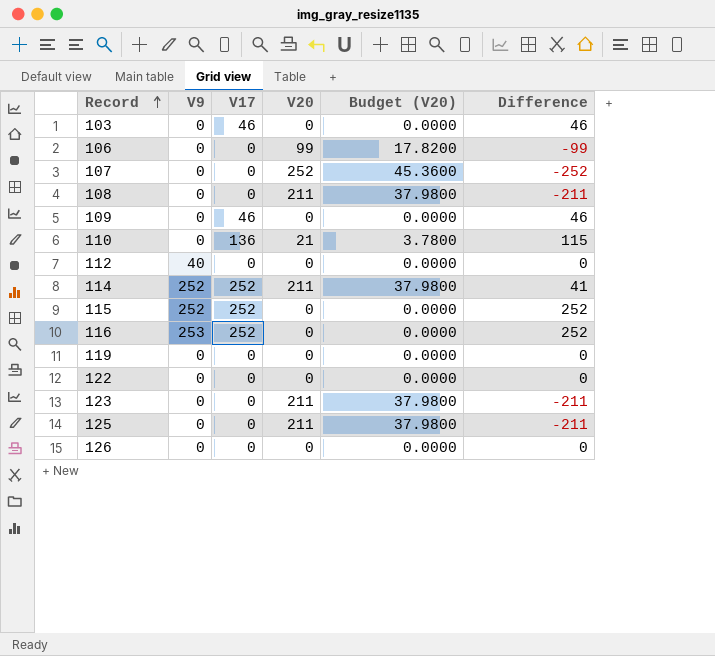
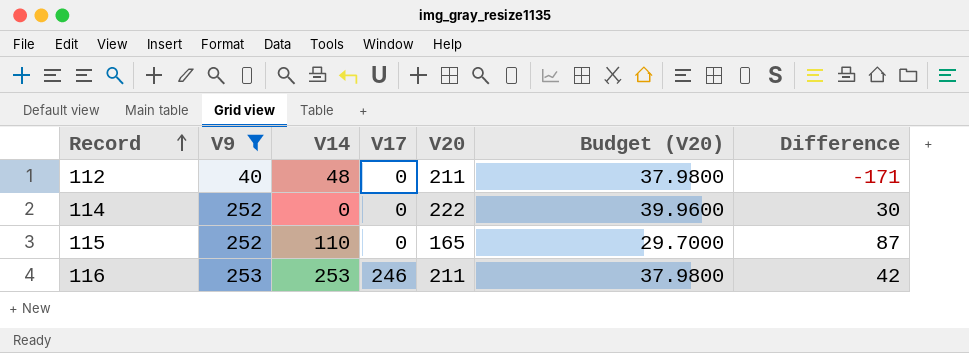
filter: none -> V9 != 0
column V14 | position: none -> 3
column Difference | formula: [V17] - [V20] -> [V9] - [V20]
112 | V20: 0 -> 211
112 | Budget (V20): 0.0000 -> 37.9800
114 | V17: 252 -> 0
114 | V20: 211 -> 222
114 | Budget (V20): 37.9800 -> 39.9600
115 | V17: 252 -> 0
115 | V20: 0 -> 165
115 | Budget (V20): 0.0000 -> 29.7000
116 | V17: 252 -> 246
116 | V20: 0 -> 211
116 | Budget (V20): 0.0000 -> 37.9800

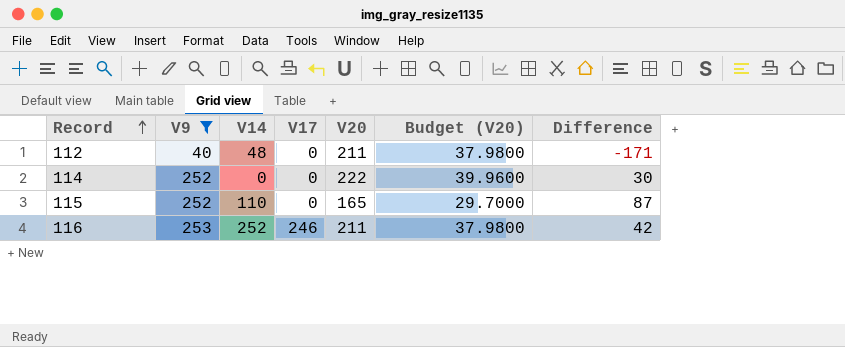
116 | V14: 253 -> 252

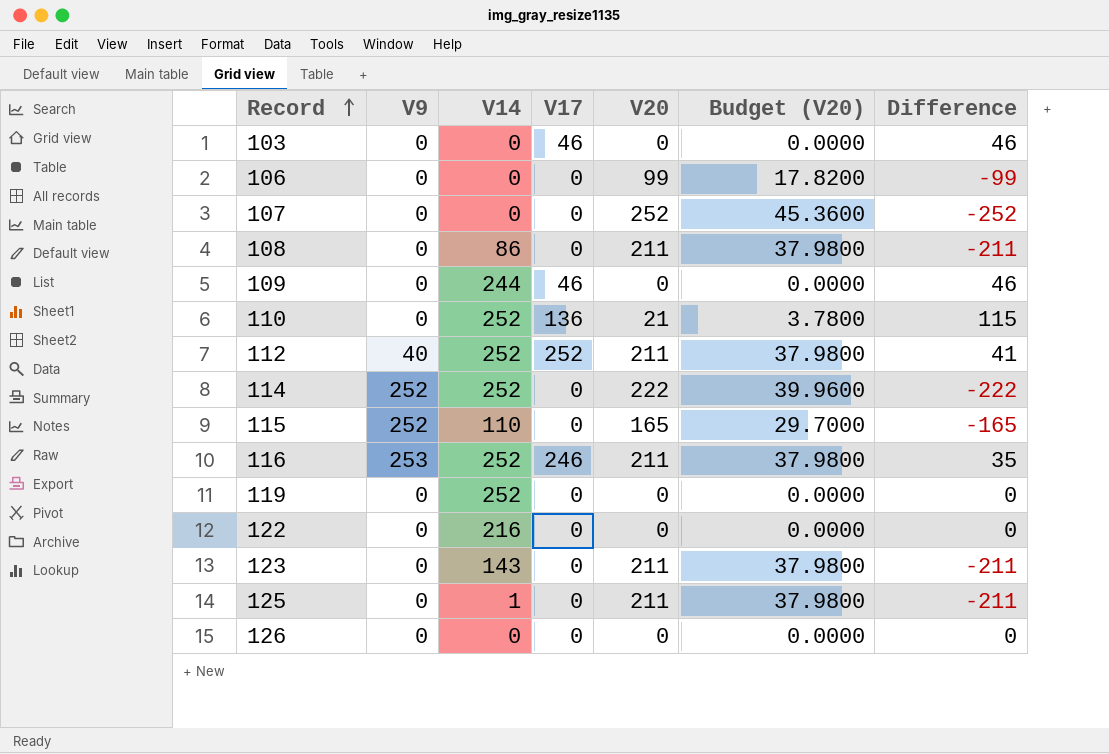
filter: V9 != 0 -> none
column Difference | formula: [V9] - [V20] -> [V17] - [V20]
112 | V14: 48 -> 252
112 | V17: 0 -> 252
114 | V14: 0 -> 252

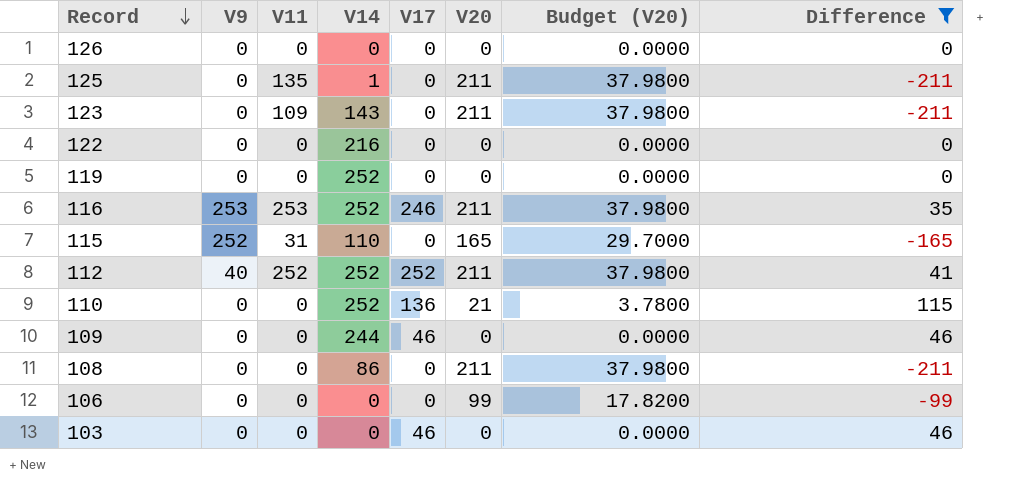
filter: none -> Difference >= -211
row order: Record ascending -> Record descending
column V11 | position: none -> 3

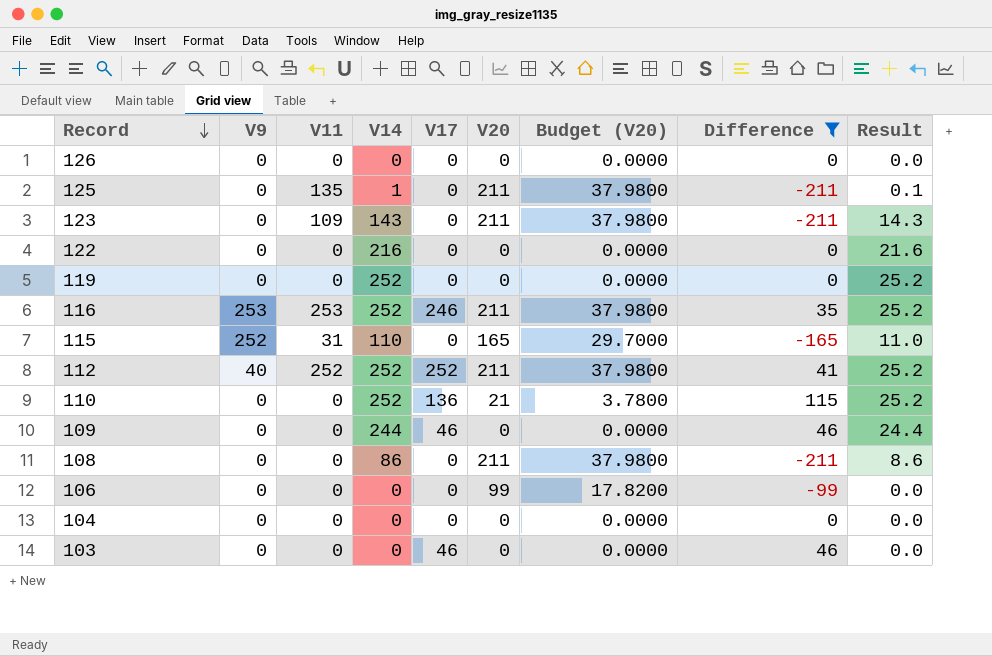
column Result | formula: none -> [V14] * 0.1
row 104: none -> 0 | 0 | 0 | 0 | 0 | 0.0000 | 0 | 0.0

